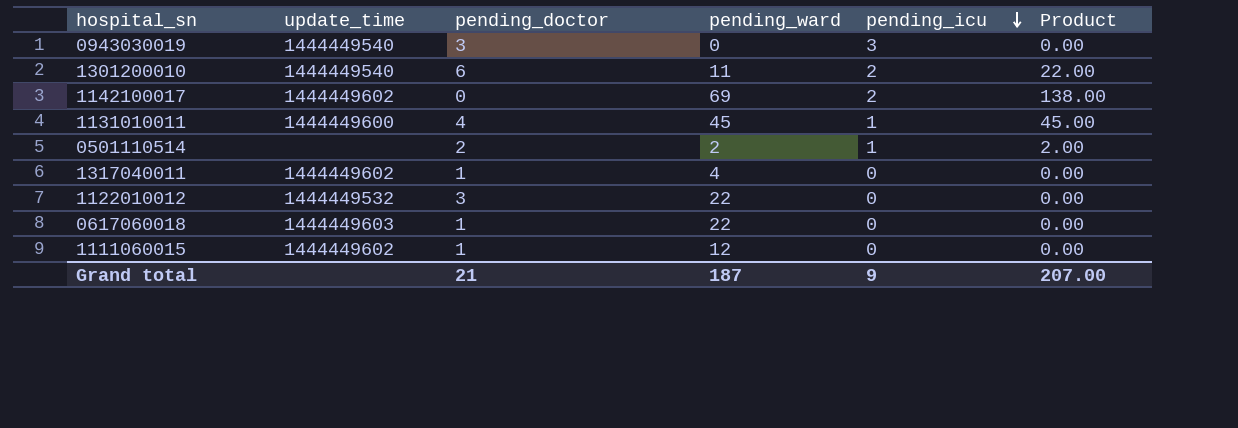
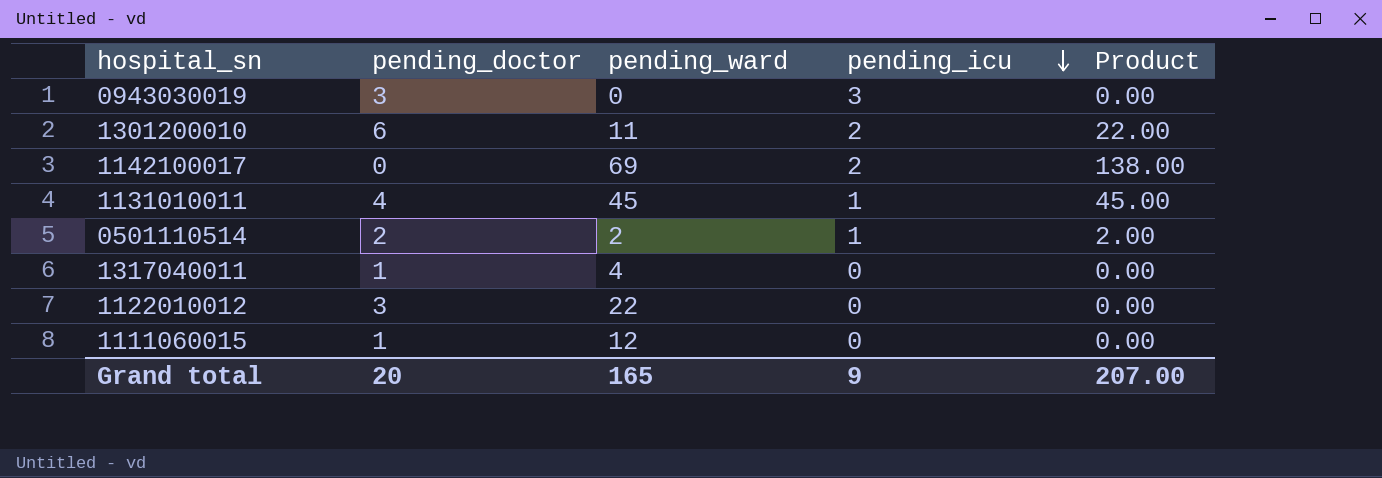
column update_time | position: 2 -> none
row 0617060018: 1444449603 | 1 | 22 | 0 | 0.00 -> none
Grand total | pending_doctor: 21 -> 20
Grand total | pending_ward: 187 -> 165

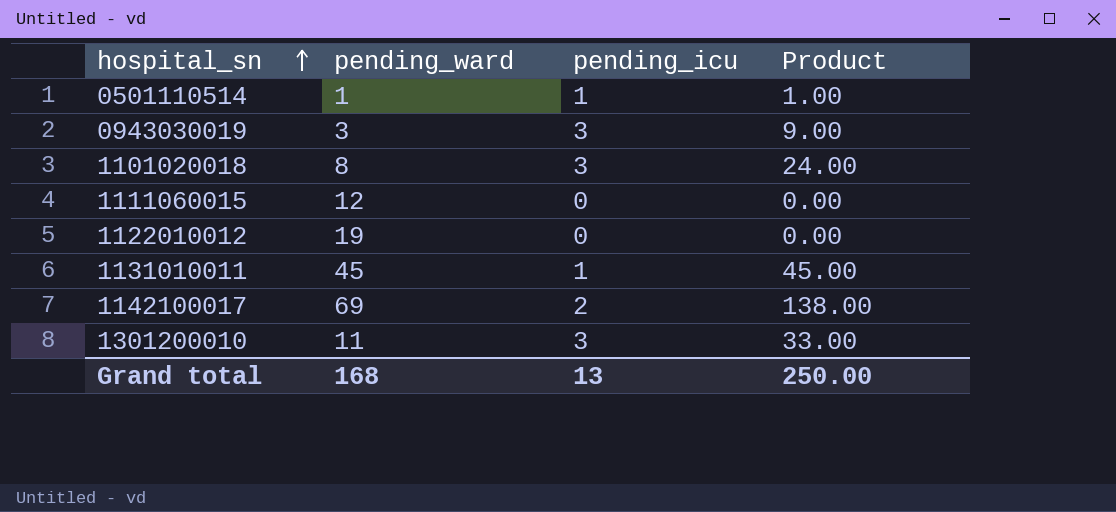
row order: pending_icu descending -> hospital_sn ascending
column pending_doctor | position: 2 -> none
row 1317040011: 1 | 4 | 0 | 0.00 -> none
0501110514 | pending_ward: 2 -> 1
0501110514 | Product: 2.00 -> 1.00
0943030019 | pending_ward: 0 -> 3
0943030019 | Product: 0.00 -> 9.00
row 1101020018: none -> 8 | 3 | 24.00
1122010012 | pending_ward: 22 -> 19
1301200010 | pending_icu: 2 -> 3
1301200010 | Product: 22.00 -> 33.00
Grand total | pending_ward: 165 -> 168
Grand total | pending_icu: 9 -> 13
Grand total | Product: 207.00 -> 250.00

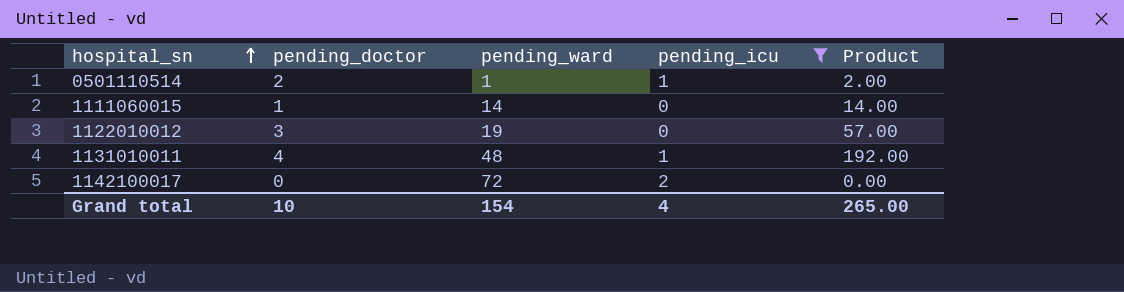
filter: none -> pending_icu != 3
column pending_doctor | position: none -> 2
column Product | formula: [pending_ward] * [pending_icu] -> [pending_doctor] * [pending_ward]
1111060015 | pending_ward: 12 -> 14
1131010011 | pending_ward: 45 -> 48
1142100017 | pending_ward: 69 -> 72
Grand total | pending_ward: 168 -> 154
Grand total | pending_icu: 13 -> 4
Grand total | Product: 250.00 -> 265.00

